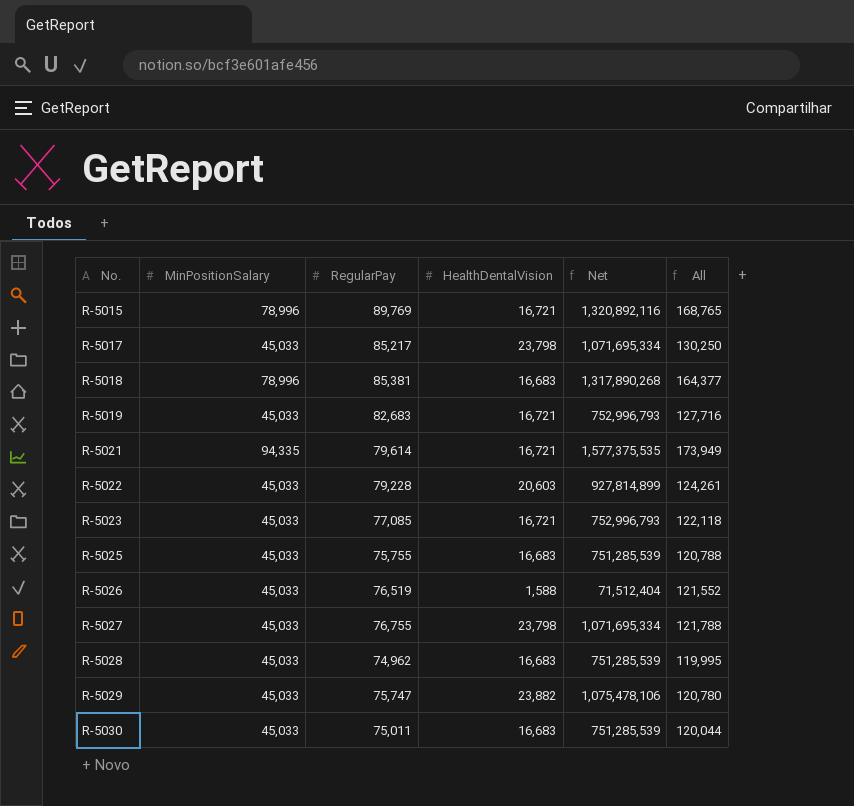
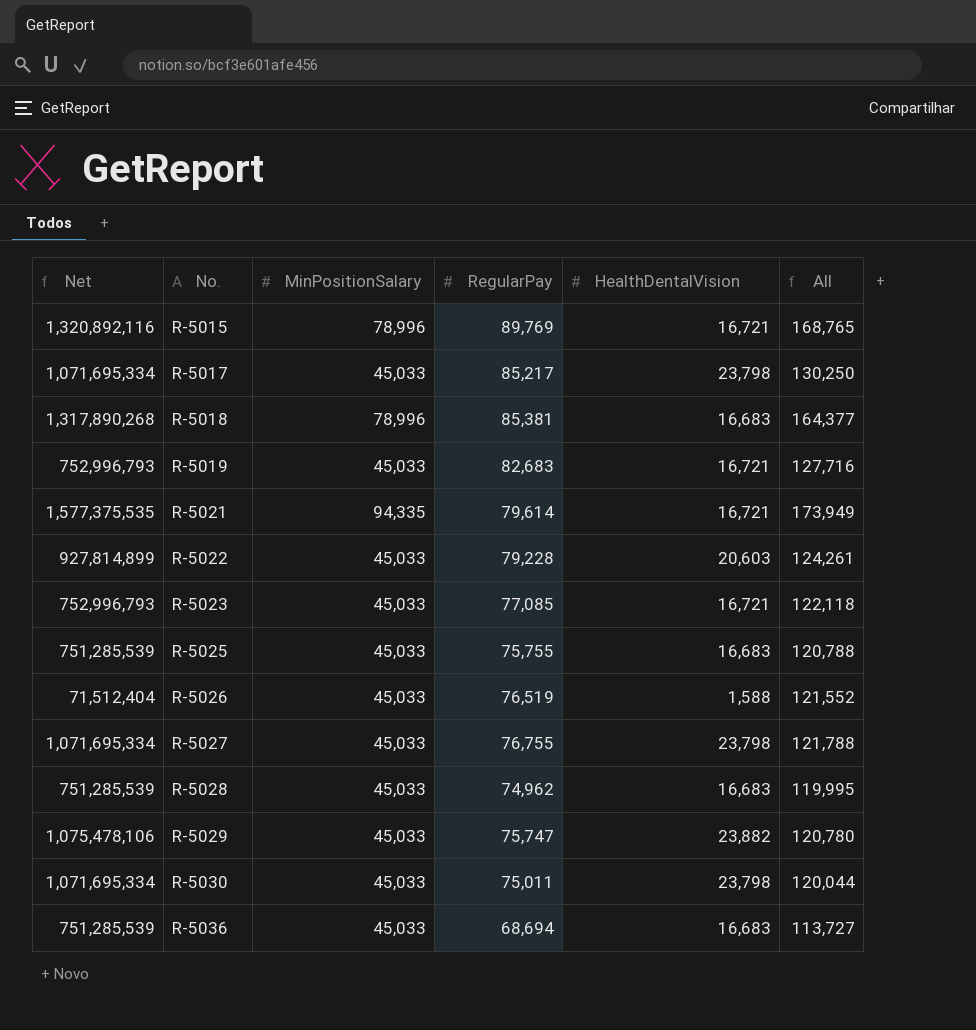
column Net | position: 5 -> 1
R-5030 | Net: 751,285,539 -> 1,071,695,334
R-5030 | HealthDentalVision: 16,683 -> 23,798
row R-5036: none -> 751,285,539 | 45,033 | 68,694 | 16,683 | 113,727

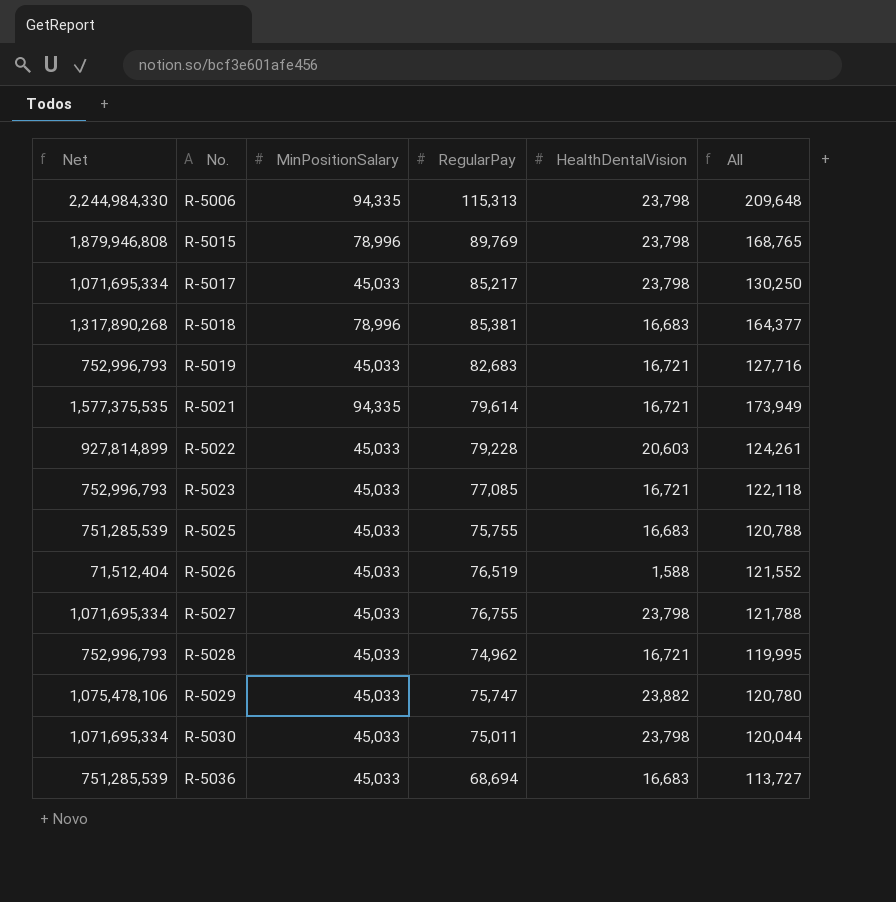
row R-5006: none -> 2,244,984,330 | 94,335 | 115,313 | 23,798 | 209,648
R-5015 | Net: 1,320,892,116 -> 1,879,946,808
R-5015 | HealthDentalVision: 16,721 -> 23,798
R-5028 | Net: 751,285,539 -> 752,996,793
R-5028 | HealthDentalVision: 16,683 -> 16,721

